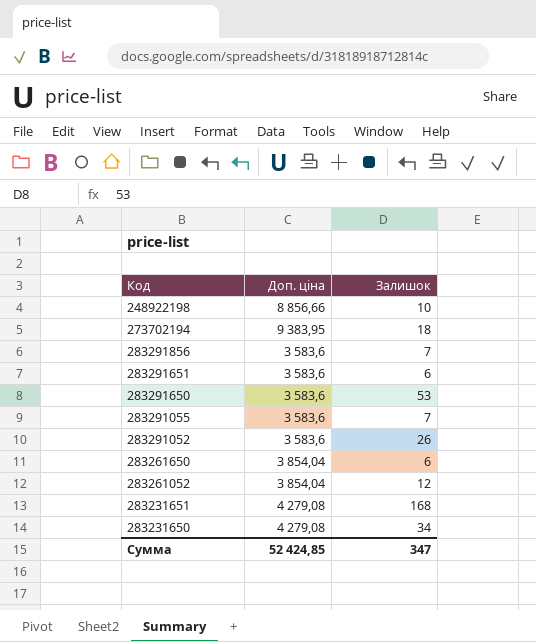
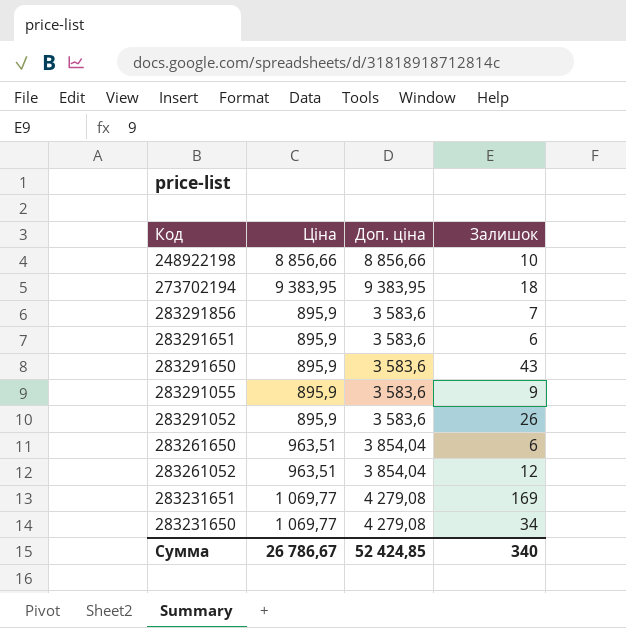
column Ціна | position: none -> 2
283291650 | Залишок: 53 -> 43
283291055 | Залишок: 7 -> 9
283231651 | Залишок: 168 -> 169
Сумма | Залишок: 347 -> 340

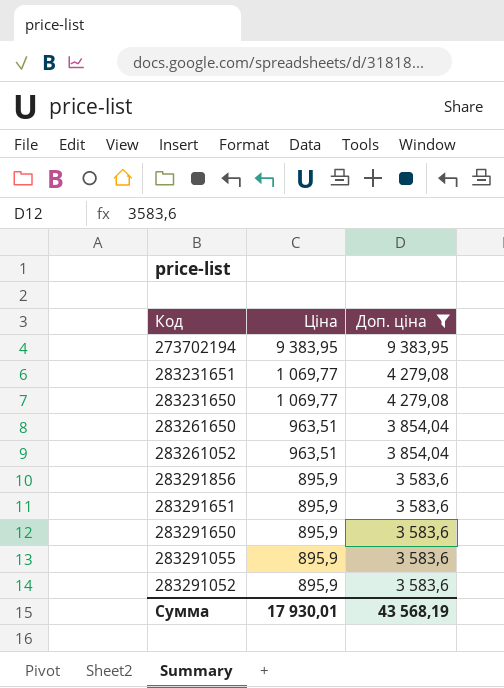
filter: none -> Доп. ціна != 8 856,66
row order: none -> Ціна descending
column Залишок | position: 4 -> none
Сумма | Ціна: 26 786,67 -> 17 930,01
Сумма | Доп. ціна: 52 424,85 -> 43 568,19

